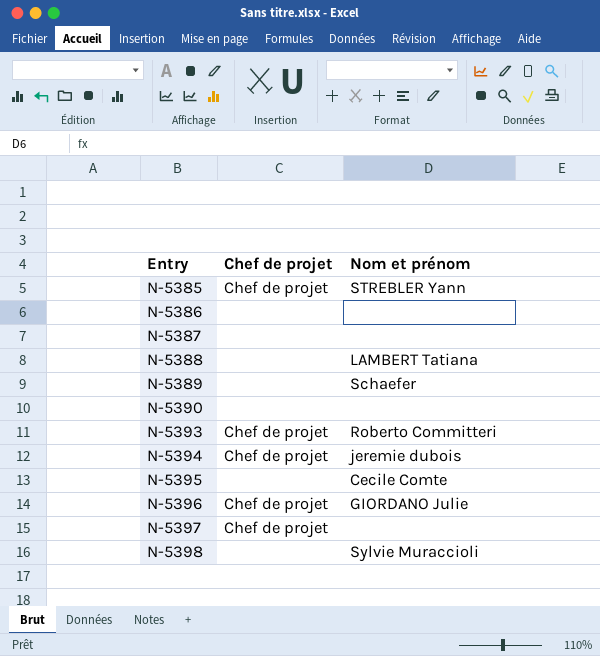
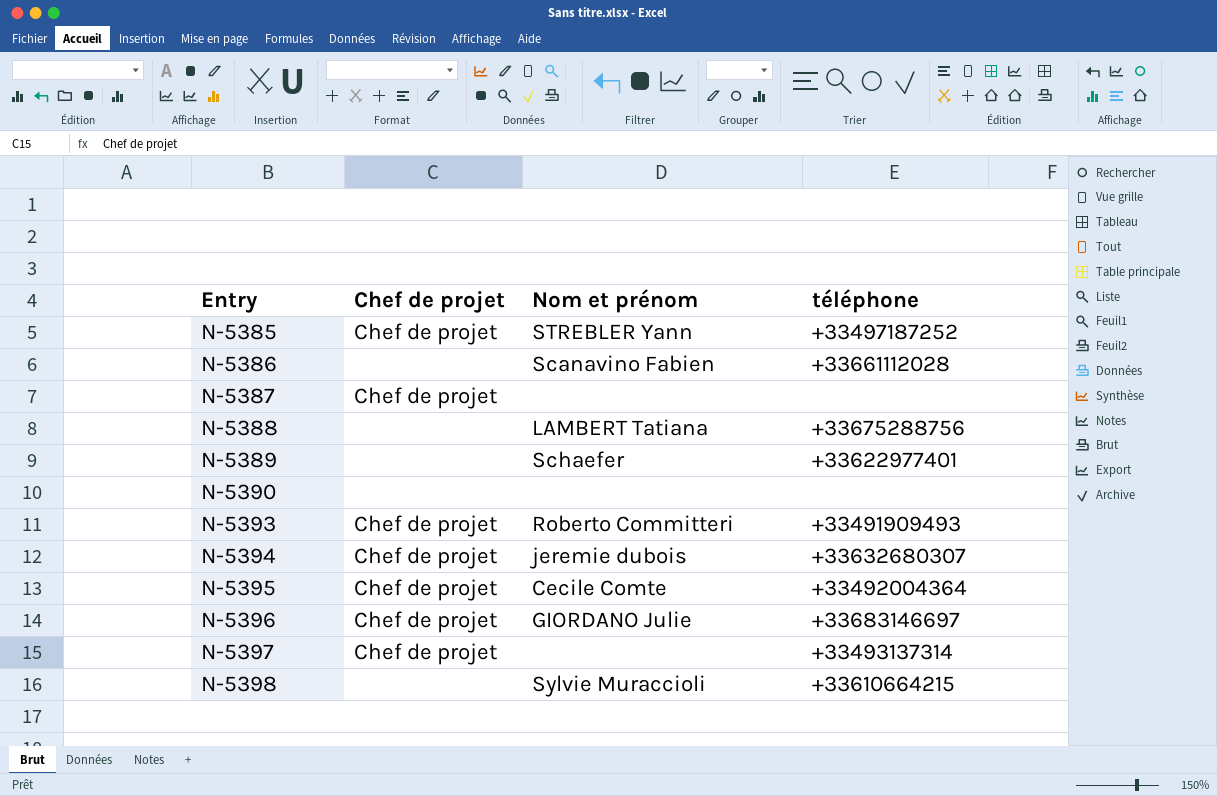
column téléphone | position: none -> 4
N-5386 | Nom et prénom: none -> Scanavino Fabien
N-5387 | Chef de projet: none -> Chef de projet
N-5395 | Chef de projet: none -> Chef de projet

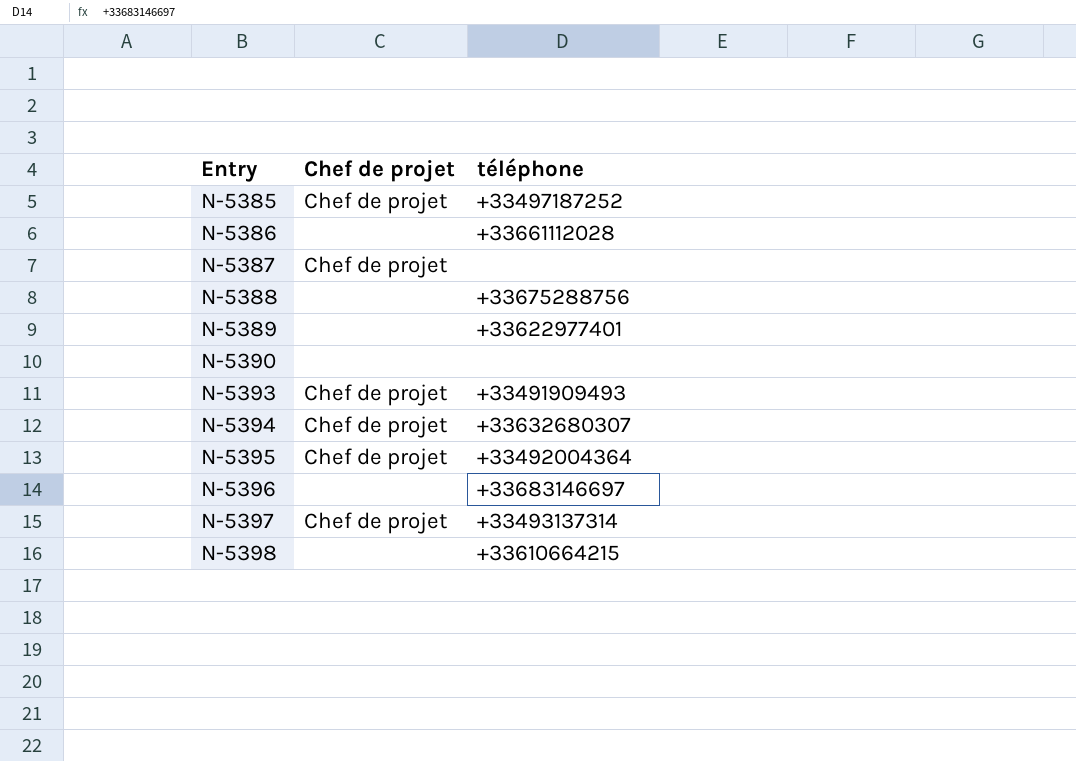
column Nom et prénom | position: 3 -> none
N-5396 | Chef de projet: Chef de projet -> none

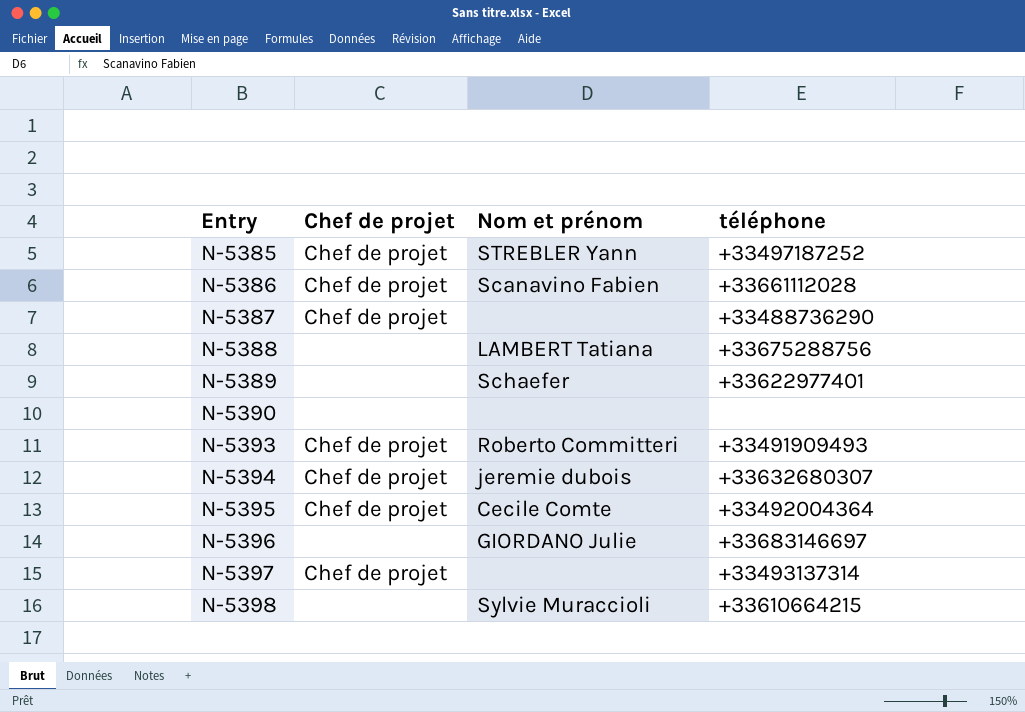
column Nom et prénom | position: none -> 3
N-5386 | Chef de projet: none -> Chef de projet
N-5387 | téléphone: none -> +33488736290

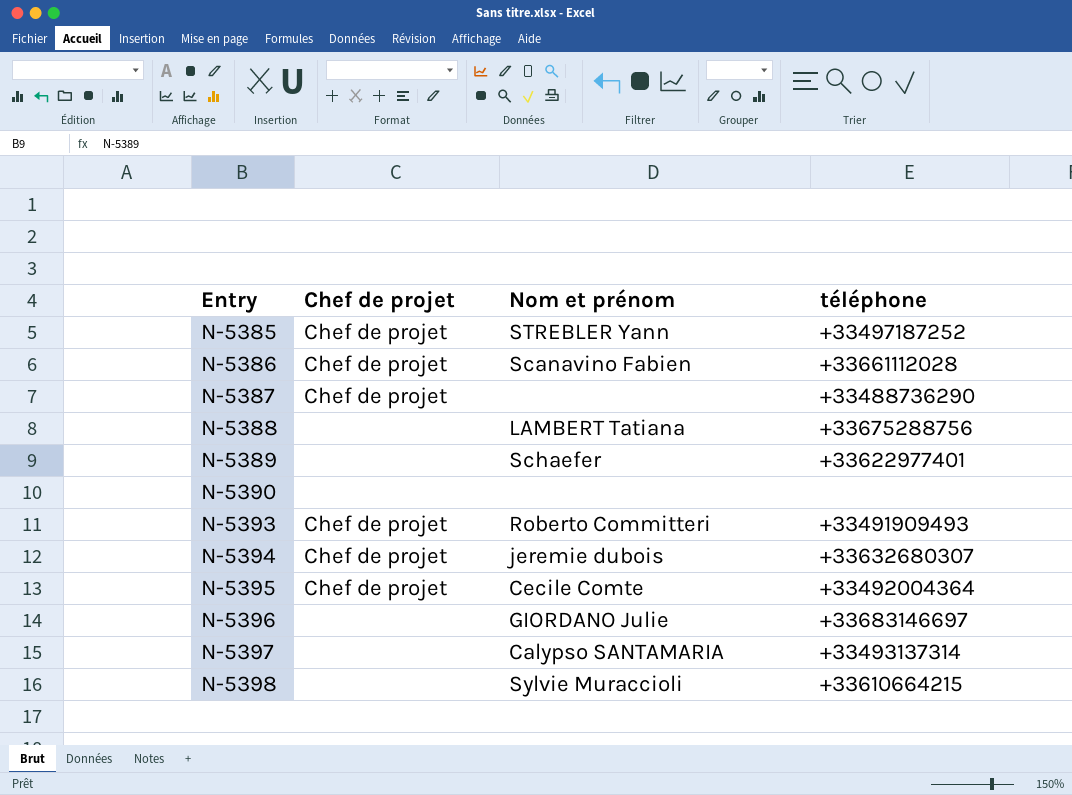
N-5397 | Chef de projet: Chef de projet -> none
N-5397 | Nom et prénom: none -> Calypso SANTAMARIA

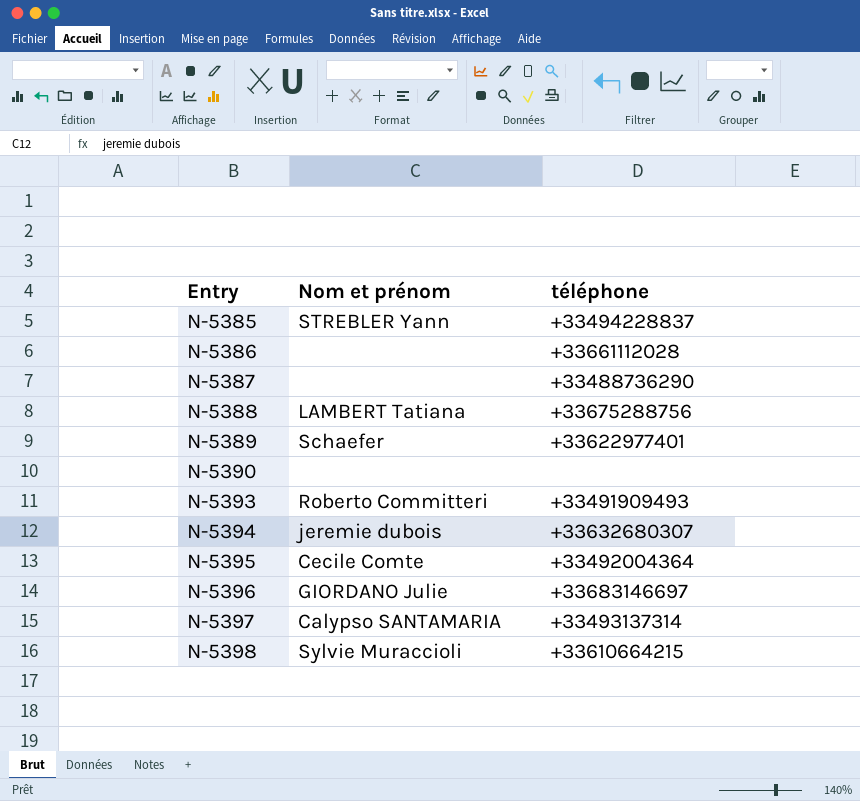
column Chef de projet | position: 2 -> none
N-5385 | téléphone: +33497187252 -> +33494228837
N-5386 | Nom et prénom: Scanavino Fabien -> none

